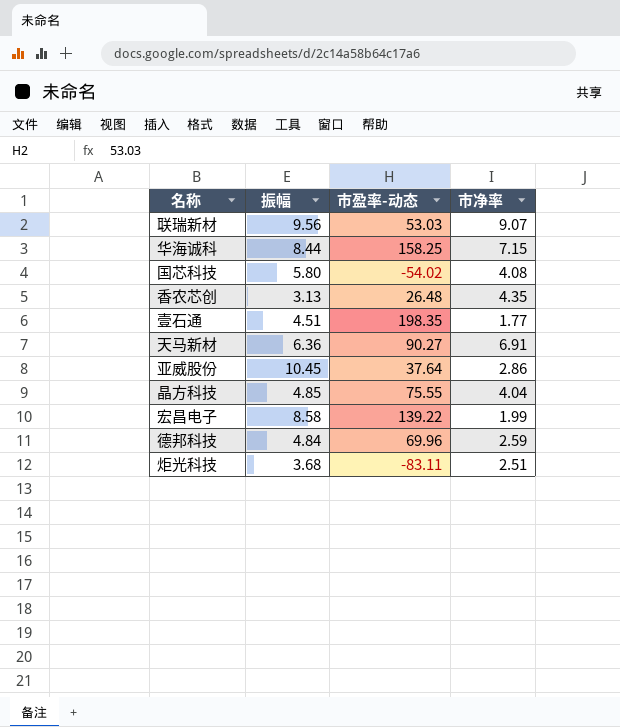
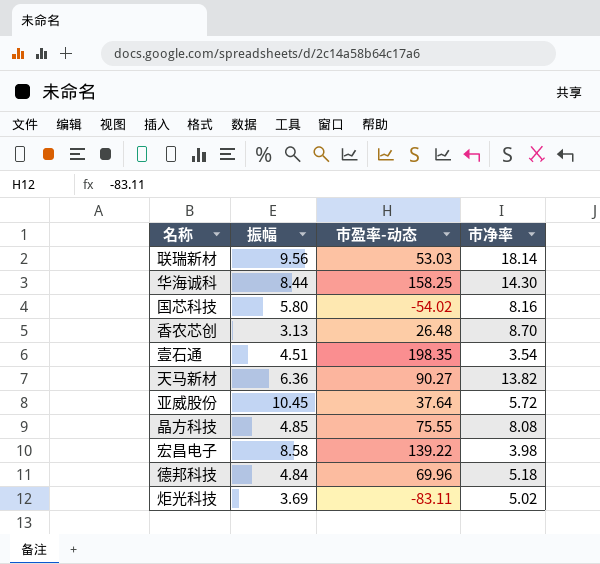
联瑞新材 | 市净率: 9.07 -> 18.14
华海诚科 | 市净率: 7.15 -> 14.30
国芯科技 | 市净率: 4.08 -> 8.16
香农芯创 | 市净率: 4.35 -> 8.70
壹石通 | 市净率: 1.77 -> 3.54
天马新材 | 市净率: 6.91 -> 13.82
亚威股份 | 市净率: 2.86 -> 5.72
晶方科技 | 市净率: 4.04 -> 8.08
宏昌电子 | 市净率: 1.99 -> 3.98
德邦科技 | 市净率: 2.59 -> 5.18
炬光科技 | 振幅: 3.68 -> 3.69
炬光科技 | 市净率: 2.51 -> 5.02

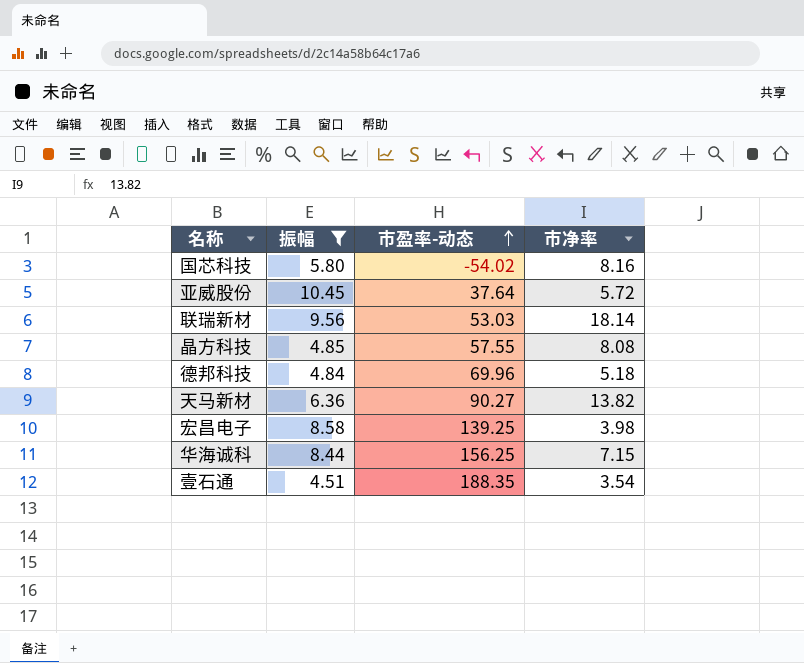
filter: none -> 振幅 >= 4.51
row order: none -> 市盈率-动态 ascending
晶方科技 | 市盈率-动态: 75.55 -> 57.55
宏昌电子 | 市盈率-动态: 139.22 -> 139.25
华海诚科 | 市盈率-动态: 158.25 -> 156.25
华海诚科 | 市净率: 14.30 -> 7.15
壹石通 | 市盈率-动态: 198.35 -> 188.35

